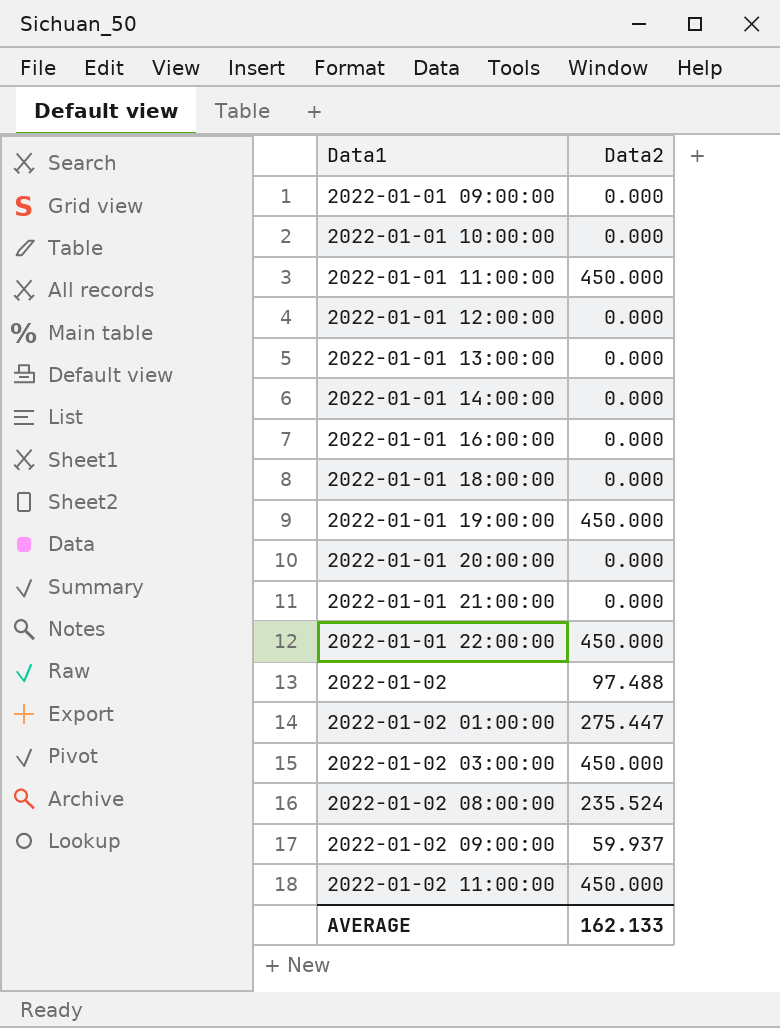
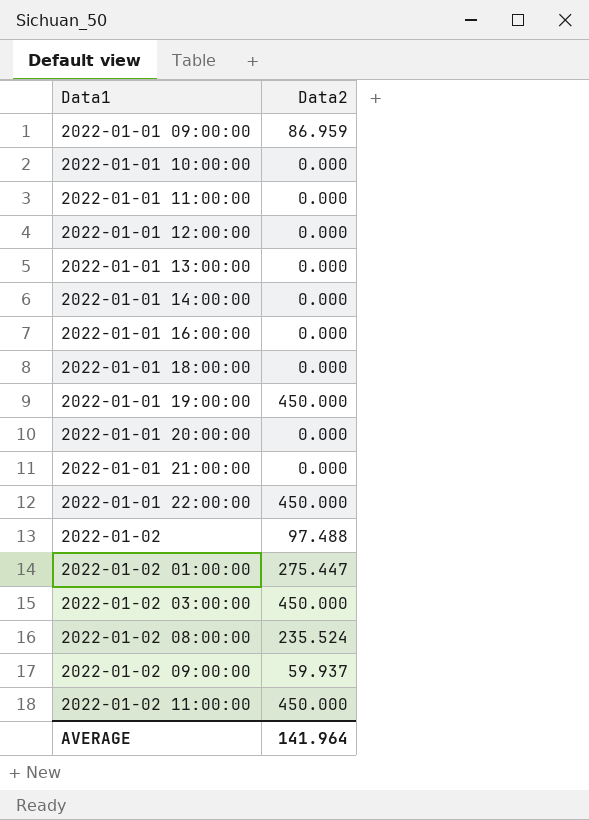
2022-01-01 09:00:00 | Data2: 0.000 -> 86.959
2022-01-01 11:00:00 | Data2: 450.000 -> 0.000
AVERAGE | Data2: 162.133 -> 141.964

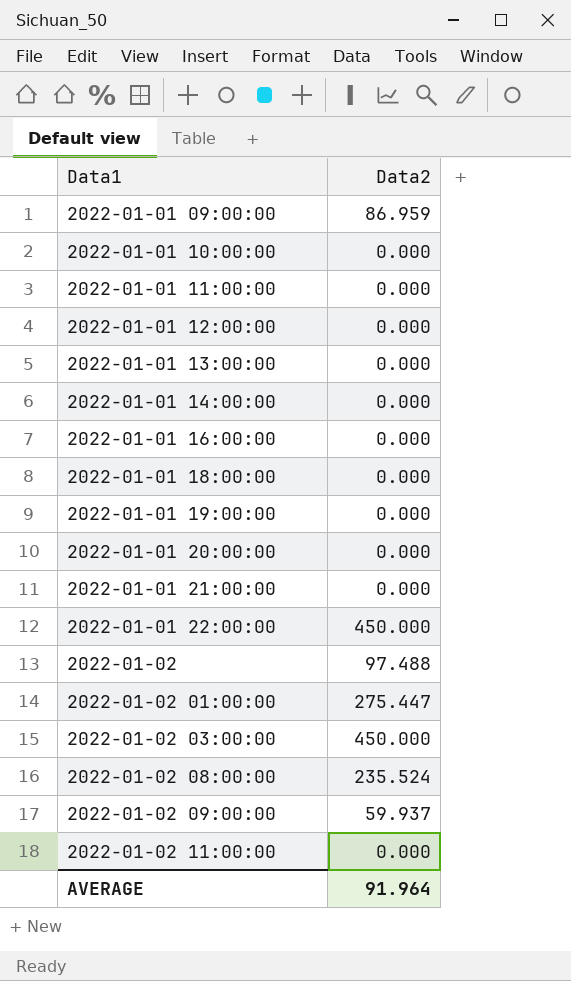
2022-01-01 19:00:00 | Data2: 450.000 -> 0.000
2022-01-02 11:00:00 | Data2: 450.000 -> 0.000
AVERAGE | Data2: 141.964 -> 91.964

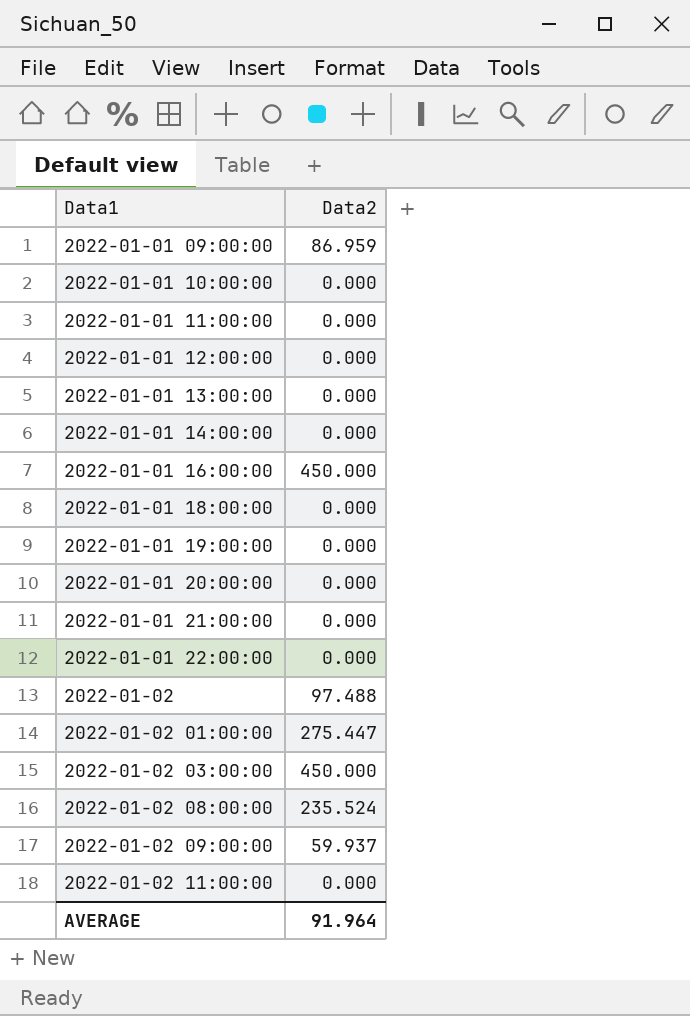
2022-01-01 16:00:00 | Data2: 0.000 -> 450.000
2022-01-01 22:00:00 | Data2: 450.000 -> 0.000

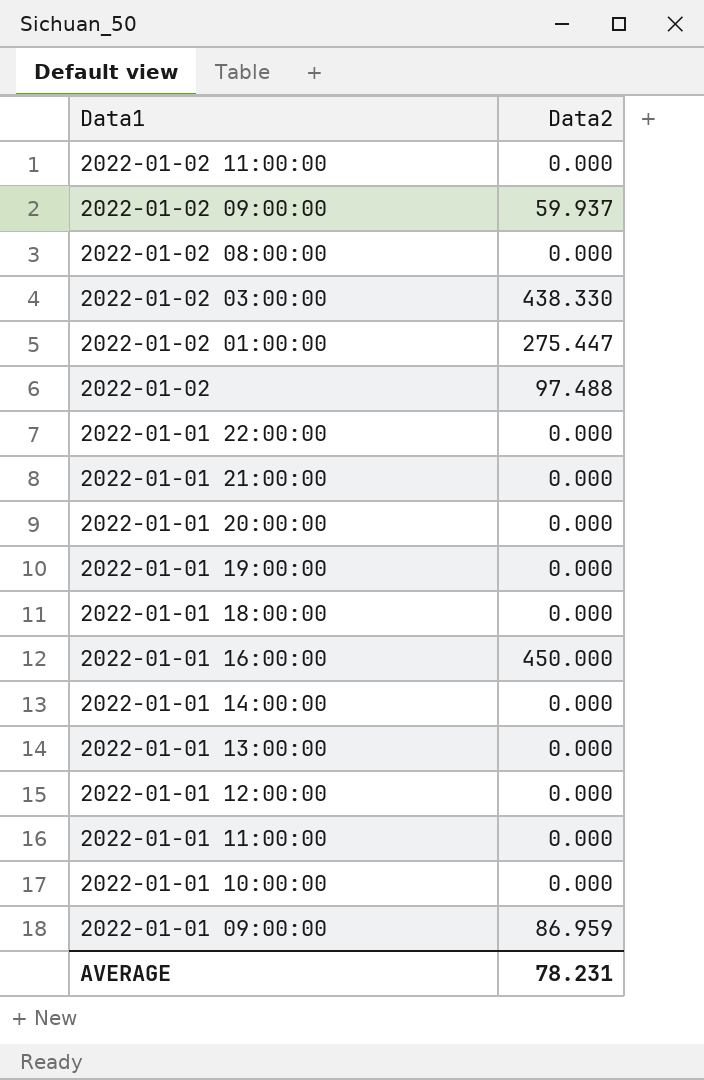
row order: Data1 ascending -> Data1 descending
2022-01-02 08:00:00 | Data2: 235.524 -> 0.000
2022-01-02 03:00:00 | Data2: 450.000 -> 438.330
AVERAGE | Data2: 91.964 -> 78.231

